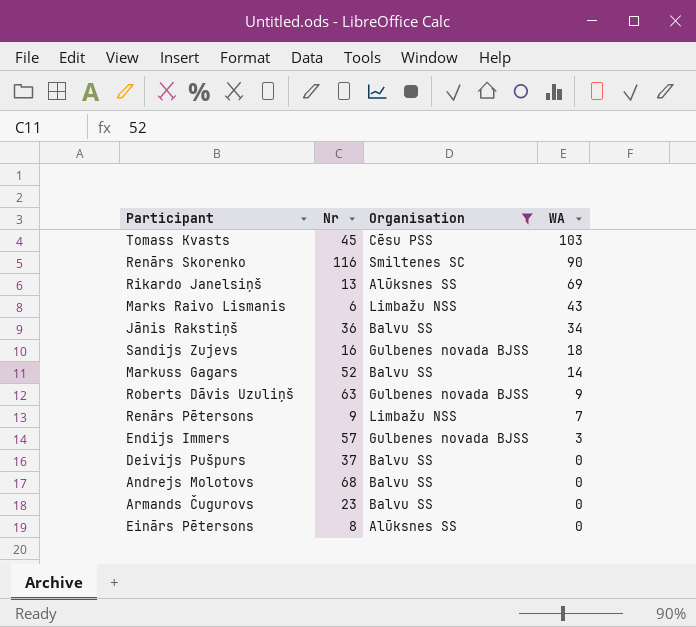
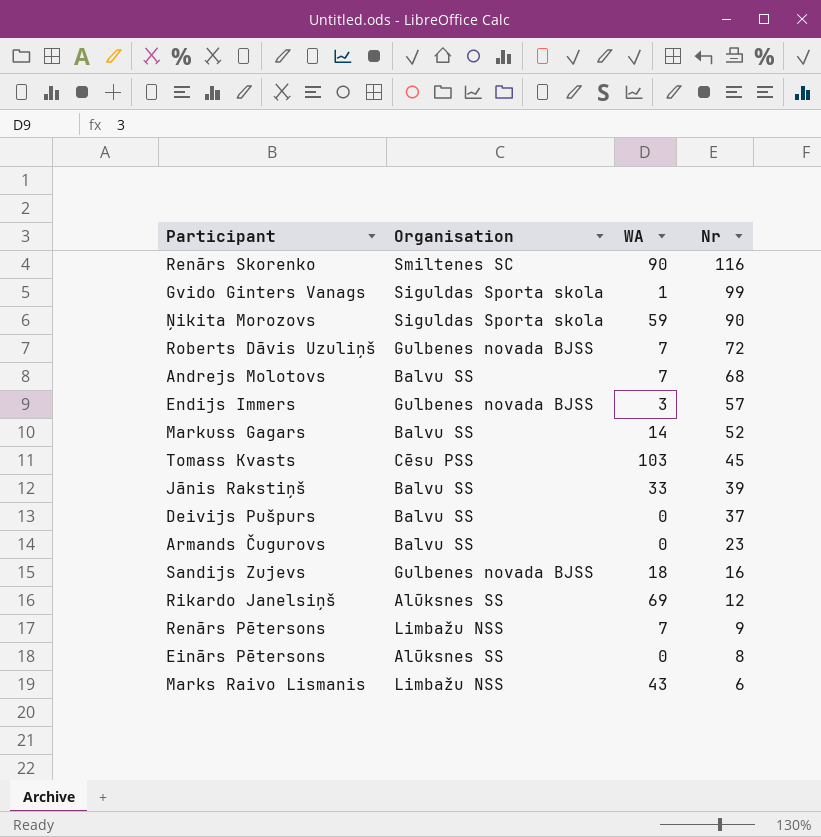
filter: Organisation != Siguldas Sporta skola -> none
row order: WA descending -> Nr descending
column Nr | position: 2 -> 4
Roberts Dāvis Uzuliņš | WA: 9 -> 7
Roberts Dāvis Uzuliņš | Nr: 63 -> 72
Andrejs Molotovs | WA: 0 -> 7
Jānis Rakstiņš | WA: 34 -> 33
Jānis Rakstiņš | Nr: 36 -> 39
Rikardo Janelsiņš | Nr: 13 -> 12

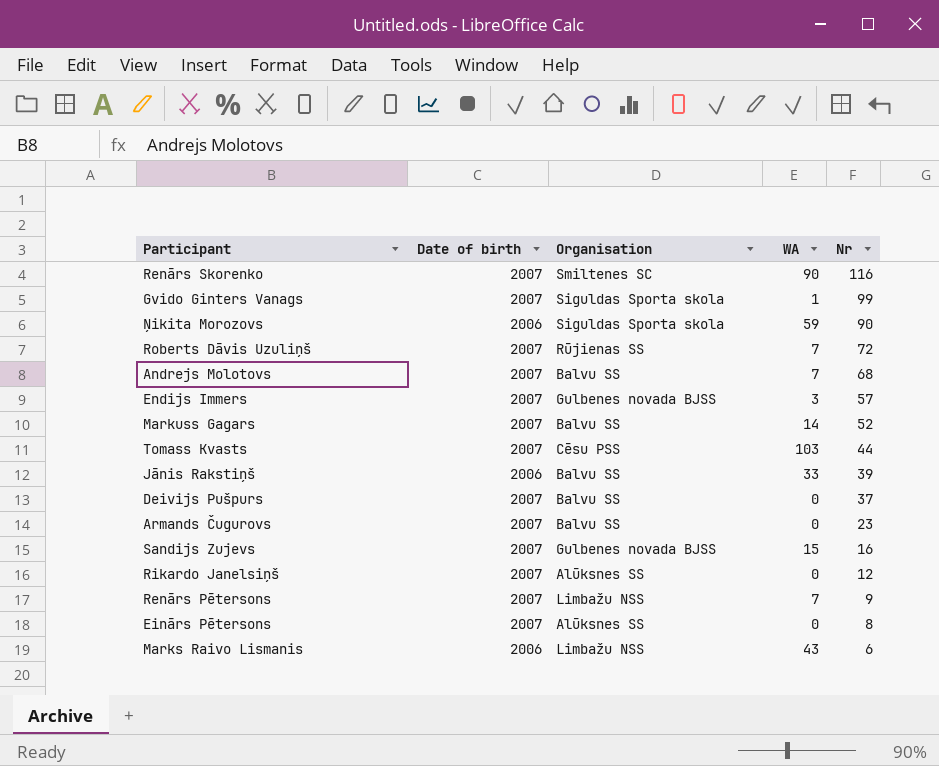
column Date of birth | position: none -> 2
Roberts Dāvis Uzuliņš | Organisation: Gulbenes novada BJSS -> Rūjienas SS
Tomass Kvasts | Nr: 45 -> 44
Sandijs Zujevs | WA: 18 -> 15
Rikardo Janelsiņš | WA: 69 -> 0

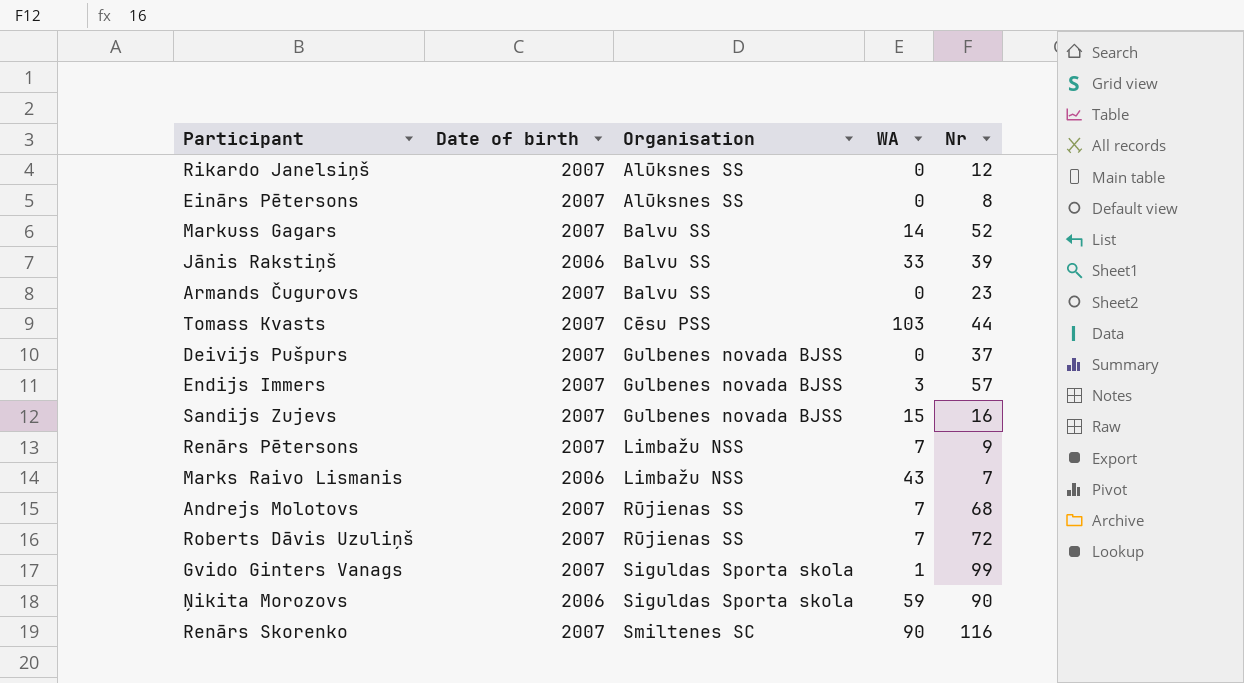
row order: Nr descending -> Organisation ascending
Deivijs Pušpurs | Organisation: Balvu SS -> Gulbenes novada BJSS
Marks Raivo Lismanis | Nr: 6 -> 7
Andrejs Molotovs | Organisation: Balvu SS -> Rūjienas SS

